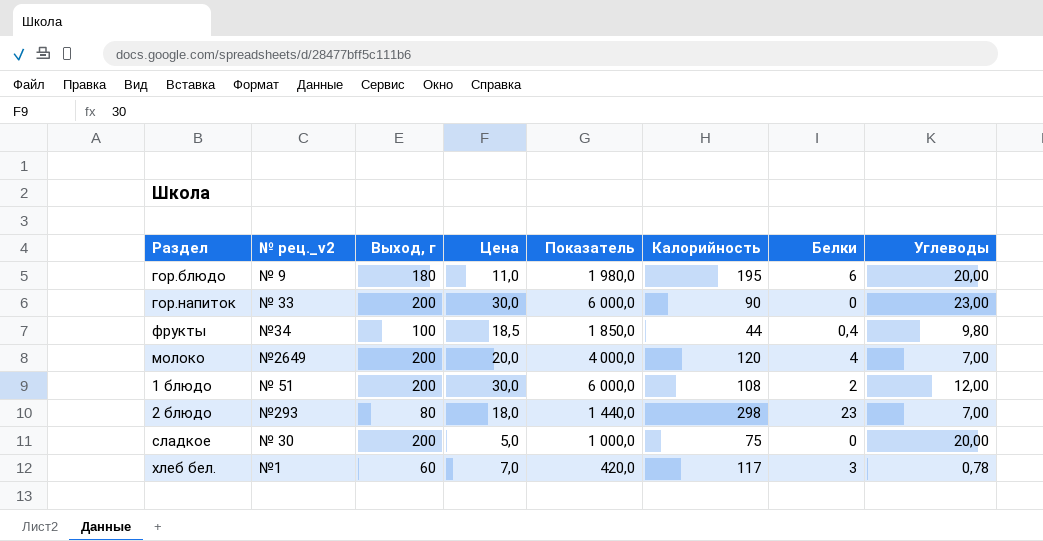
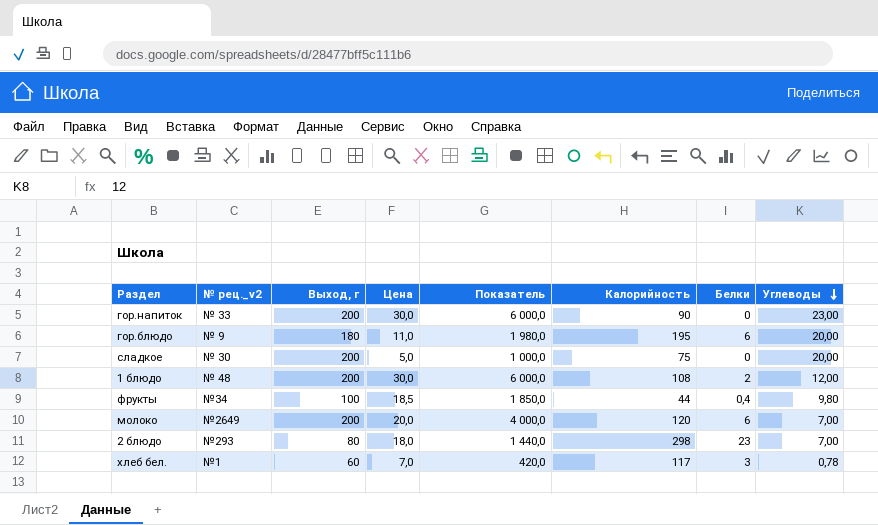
row order: none -> Углеводы descending
1 блюдо | № рец._v2: № 51 -> № 48
молоко | Белки: 4 -> 6

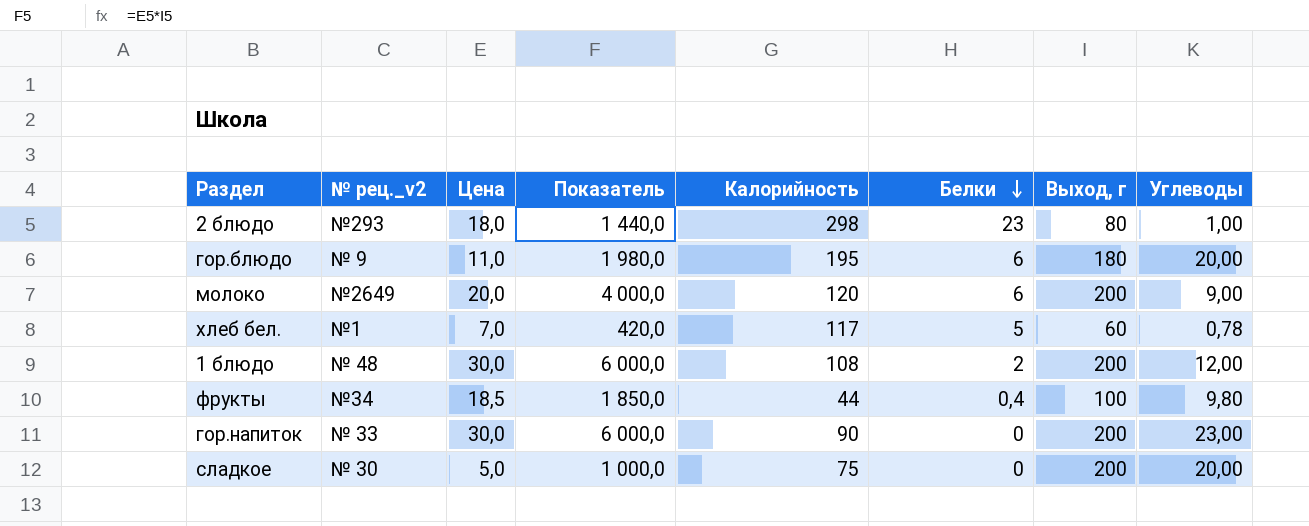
row order: Углеводы descending -> Белки descending
column Выход, г | position: 3 -> 7
2 блюдо | Углеводы: 7,00 -> 1,00
молоко | Углеводы: 7,00 -> 9,00
хлеб бел. | Белки: 3 -> 5

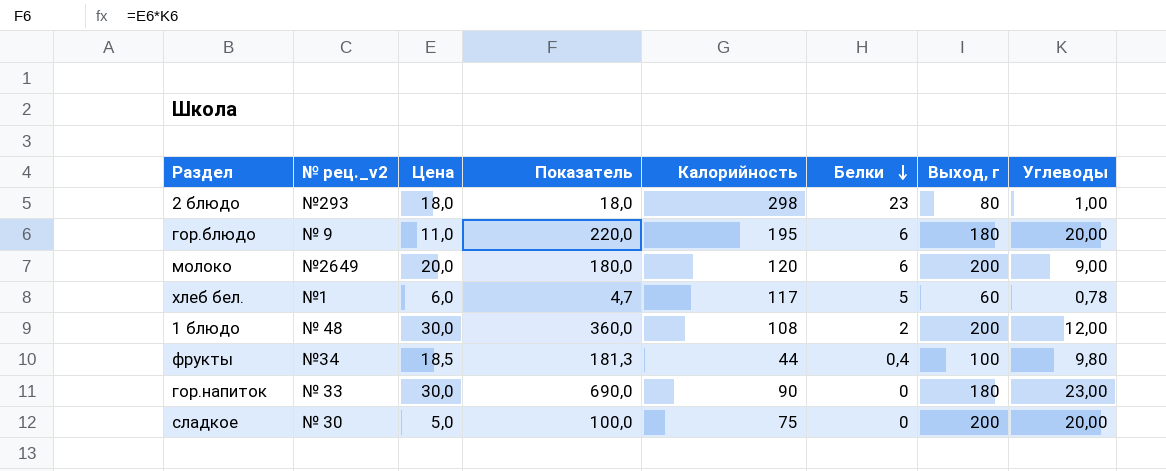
column Показатель | formula: [Цена] * [Выход, г] -> [Цена] * [Углеводы]
хлеб бел. | Цена: 7,0 -> 6,0
гор.напиток | Выход, г: 200 -> 180

